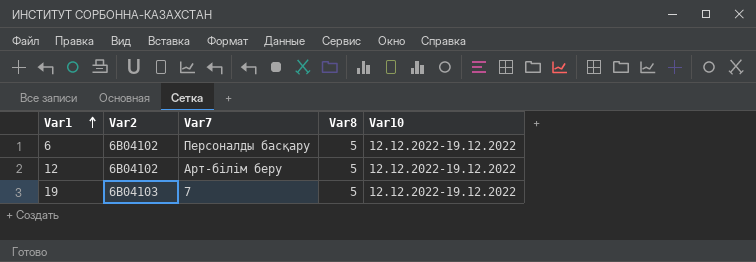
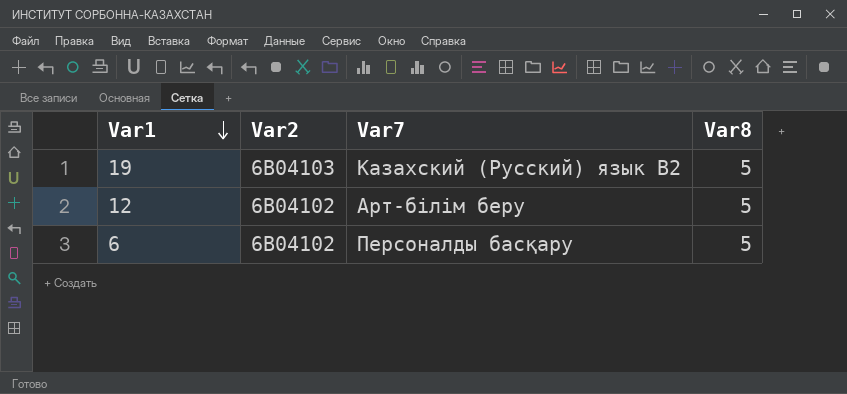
row order: Var1 ascending -> Var1 descending
column Var10 | position: 5 -> none
19 | Var7: 7 -> Казахский (Русский) язык В2

